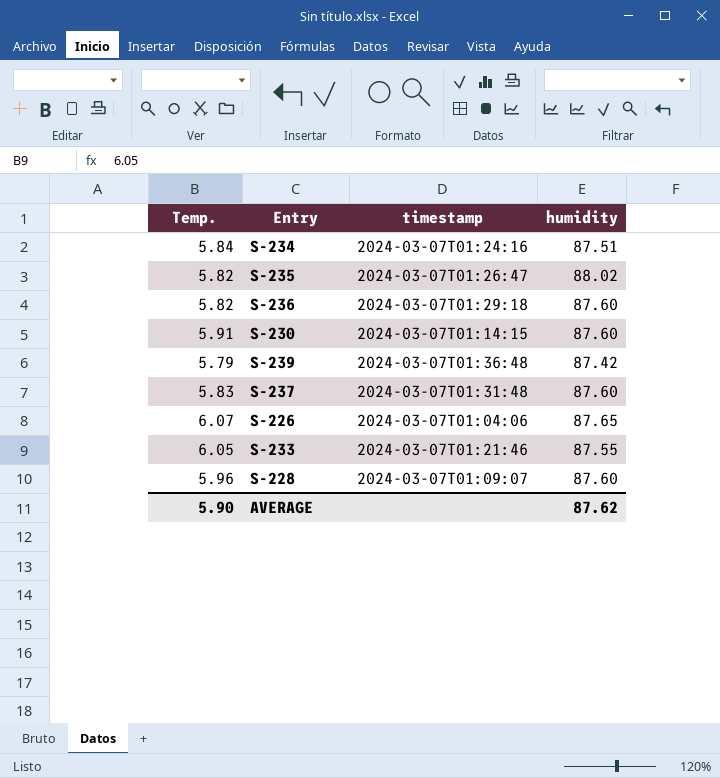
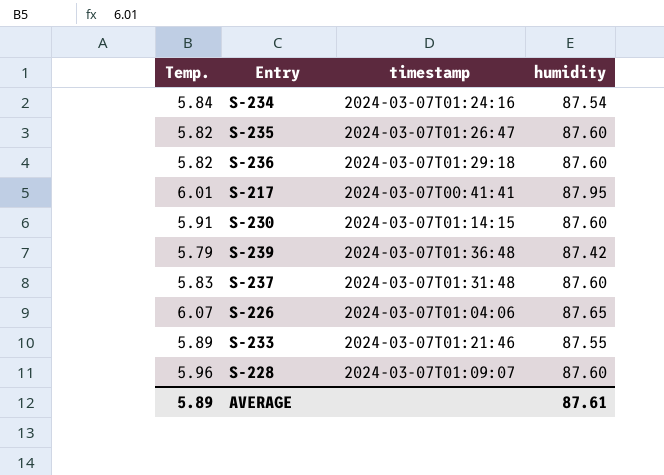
S-234 | humidity: 87.51 -> 87.54
S-235 | humidity: 88.02 -> 87.60
row S-217: none -> 6.01 | 2024-03-07T00:41:41 | 87.95
S-233 | Temp.: 6.05 -> 5.89
AVERAGE | Temp.: 5.90 -> 5.89
AVERAGE | humidity: 87.62 -> 87.61

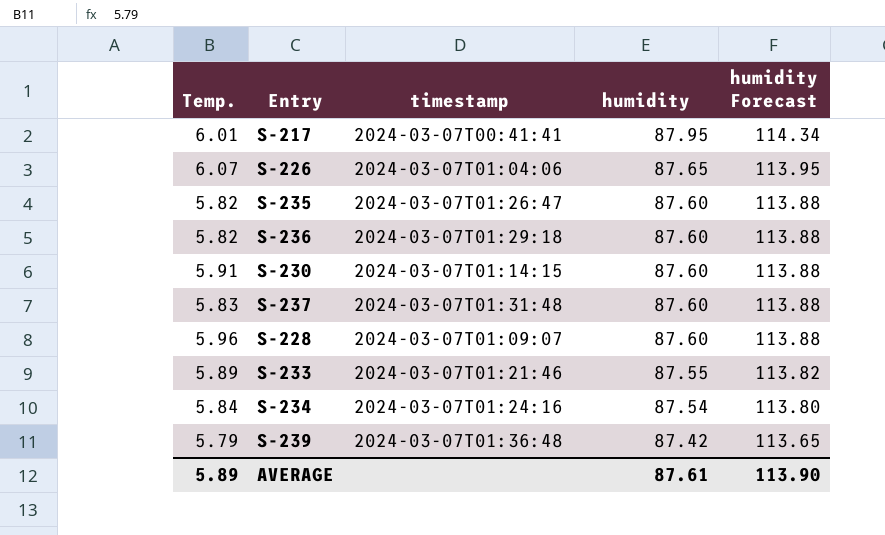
row order: none -> humidity descending
column humidity Forecast | formula: none -> [humidity] * 1.3

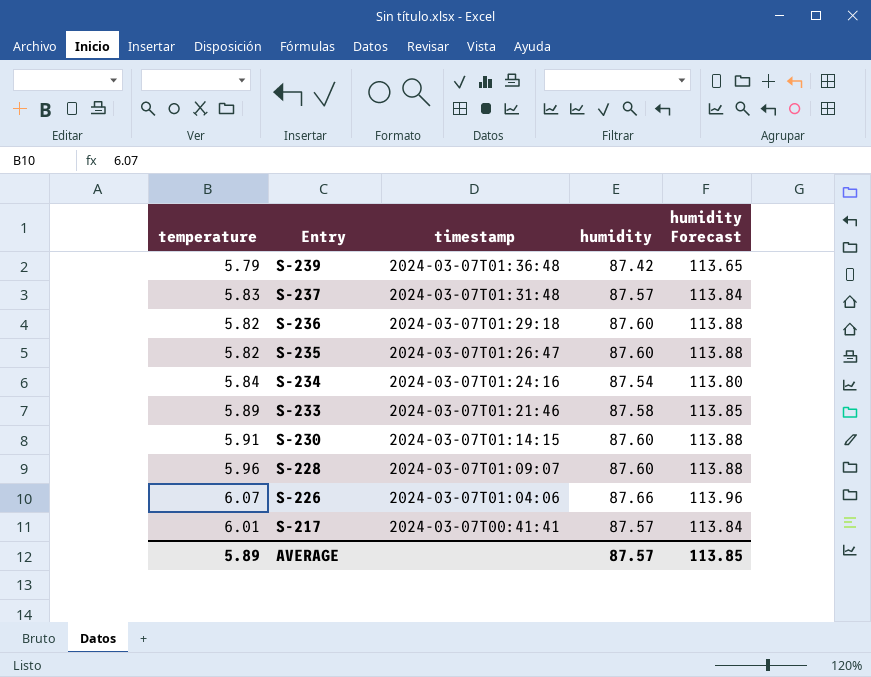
row order: humidity descending -> Entry descending
column name: Temp. -> temperature
S-237 | humidity: 87.60 -> 87.57
S-237 | humidity Forecast: 113.88 -> 113.84
S-233 | humidity: 87.55 -> 87.58
S-233 | humidity Forecast: 113.82 -> 113.85
S-226 | humidity: 87.65 -> 87.66
S-226 | humidity Forecast: 113.95 -> 113.96
S-217 | humidity: 87.95 -> 87.57
S-217 | humidity Forecast: 114.34 -> 113.84
AVERAGE | humidity: 87.61 -> 87.57
AVERAGE | humidity Forecast: 113.90 -> 113.85

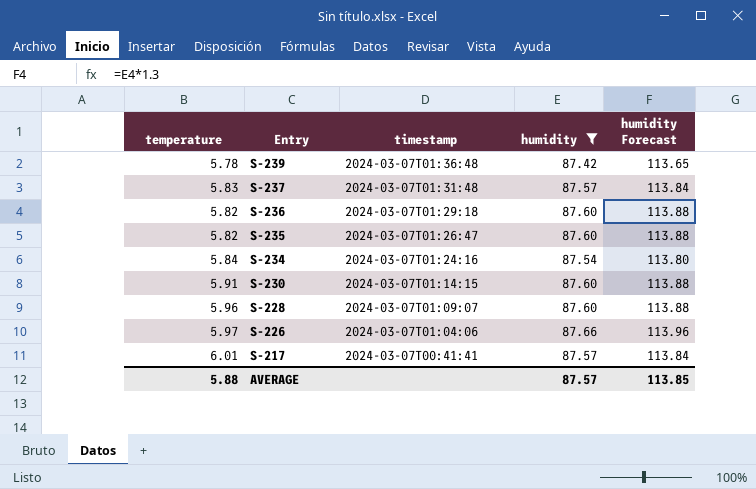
filter: none -> humidity != 87.58
S-239 | temperature: 5.79 -> 5.78
S-226 | temperature: 6.07 -> 5.97
AVERAGE | temperature: 5.89 -> 5.88

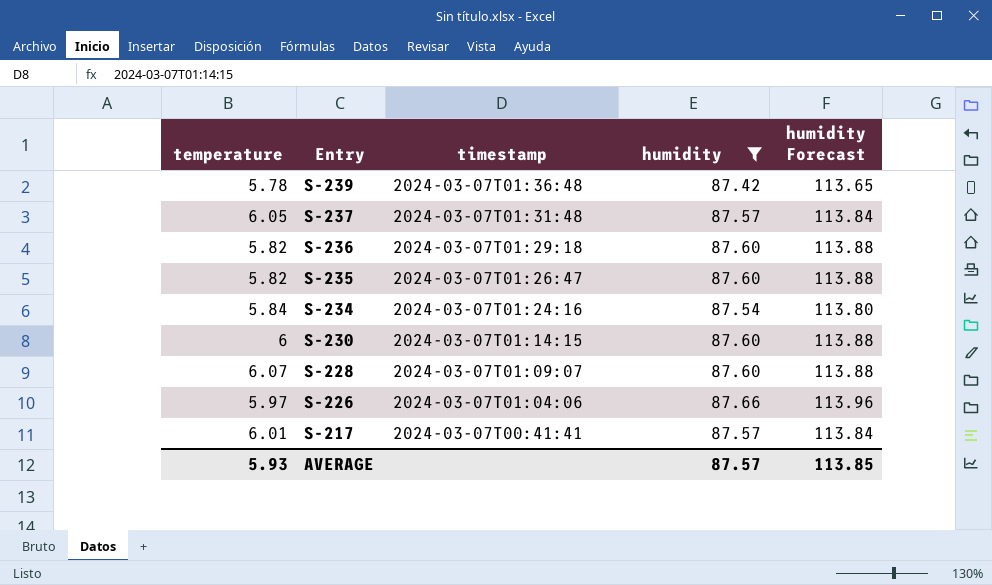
S-237 | temperature: 5.83 -> 6.05
S-230 | temperature: 5.91 -> 6
S-228 | temperature: 5.96 -> 6.07
AVERAGE | temperature: 5.88 -> 5.93

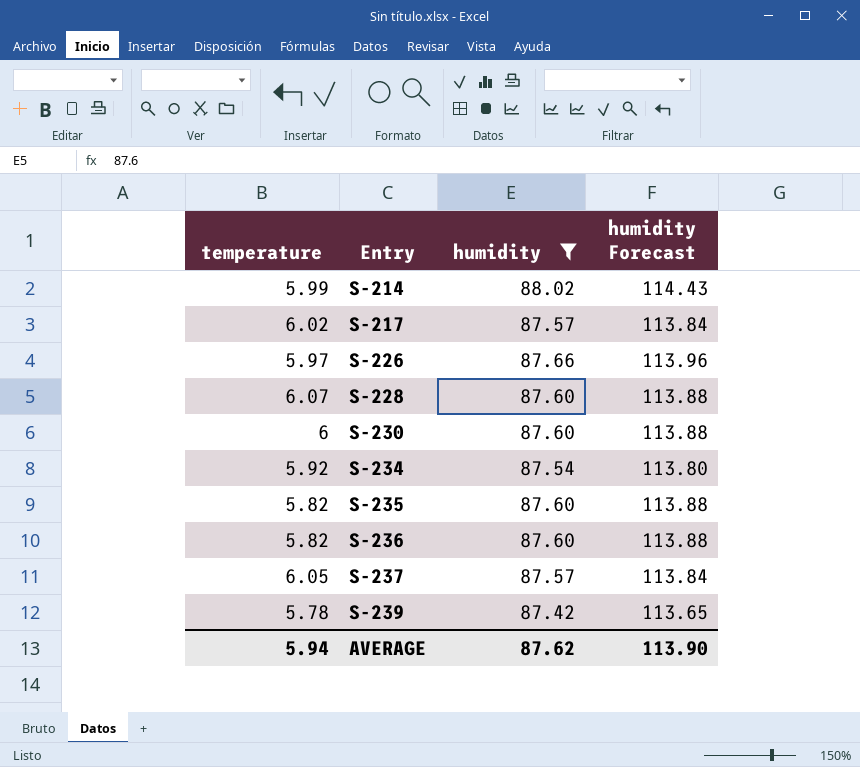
row order: Entry descending -> Entry ascending
column timestamp | position: 3 -> none
row S-214: none -> 5.99 | 88.02 | 114.43
S-217 | temperature: 6.01 -> 6.02
S-234 | temperature: 5.84 -> 5.92
AVERAGE | temperature: 5.93 -> 5.94
AVERAGE | humidity: 87.57 -> 87.62
AVERAGE | humidity Forecast: 113.85 -> 113.90

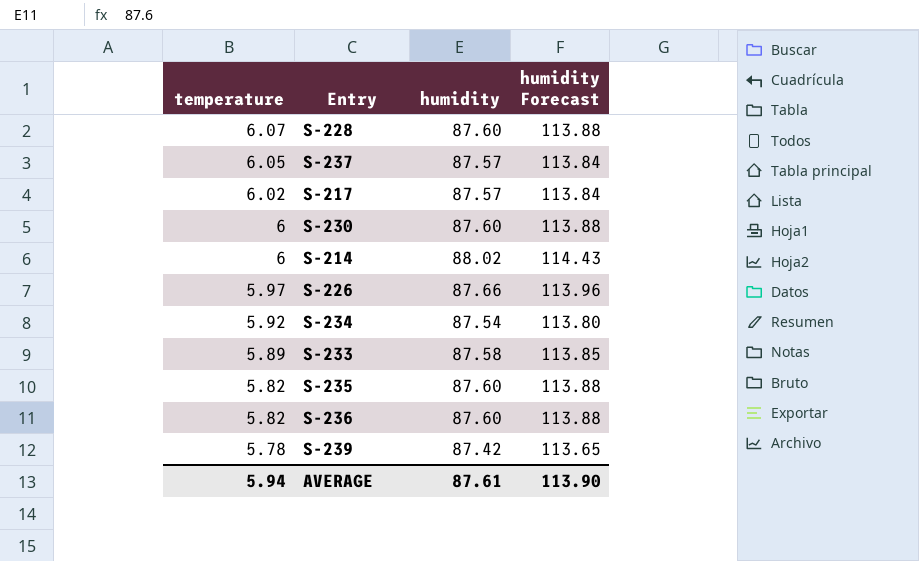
filter: humidity != 87.58 -> none
row order: Entry ascending -> temperature descending
S-214 | temperature: 5.99 -> 6
AVERAGE | humidity: 87.62 -> 87.61

